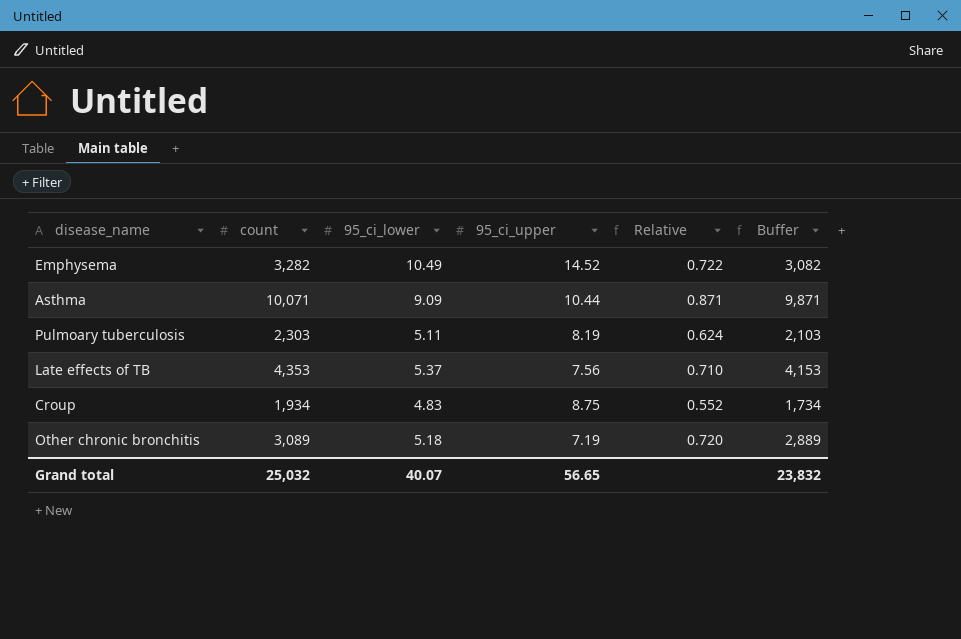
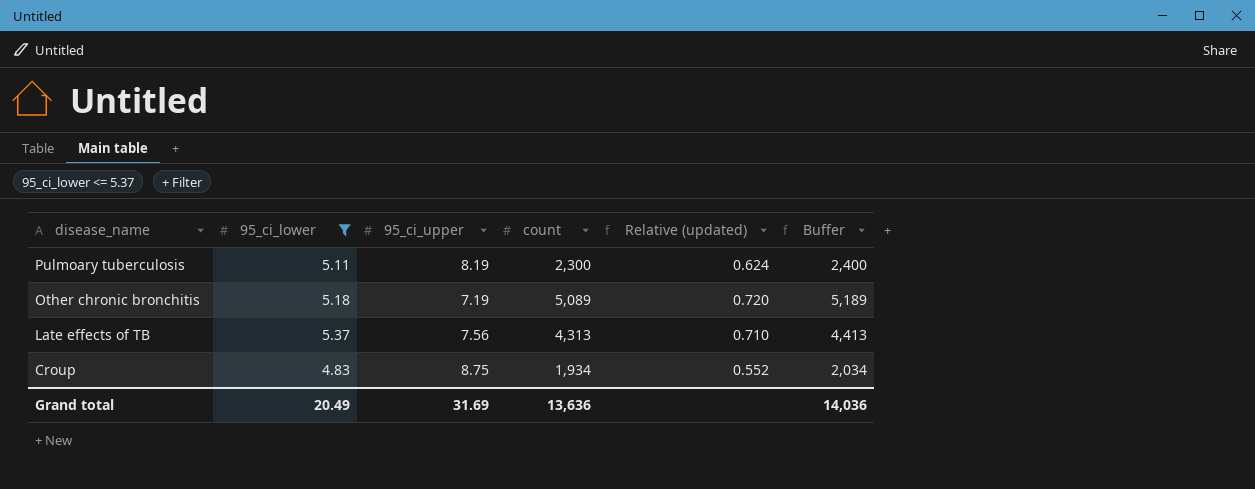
filter: none -> 95_ci_lower <= 5.37
row order: none -> disease_name descending
column count | position: 2 -> 4
column name: Relative -> Relative (updated)
column Buffer | formula: [count] - 200 -> [count] + 100
Pulmoary tuberculosis | count: 2,303 -> 2,300
Other chronic bronchitis | count: 3,089 -> 5,089
Late effects of TB | count: 4,353 -> 4,313
Grand total | 95_ci_lower: 40.07 -> 20.49
Grand total | 95_ci_upper: 56.65 -> 31.69
Grand total | count: 25,032 -> 13,636
Grand total | Buffer: 23,832 -> 14,036

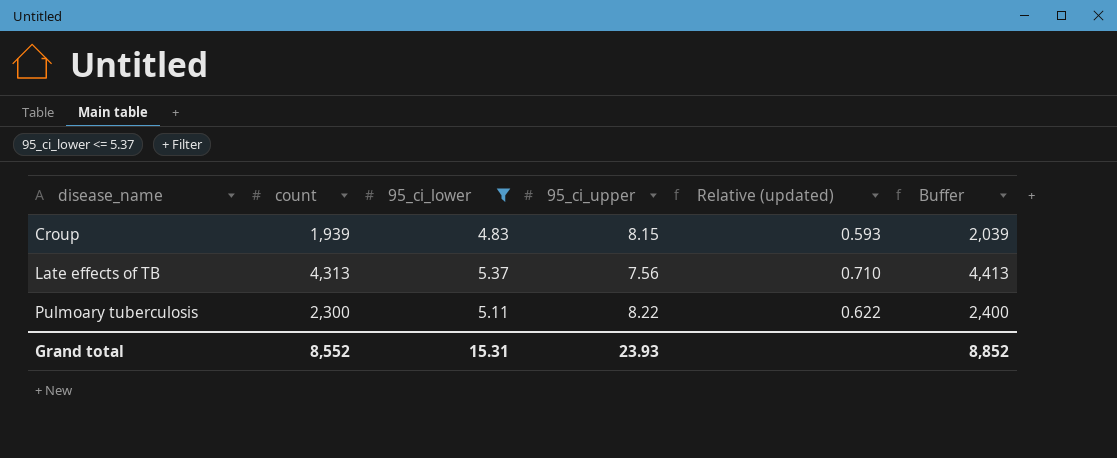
row order: disease_name descending -> disease_name ascending
column count | position: 4 -> 2
row Other chronic bronchitis: 5.18 | 7.19 | 5,089 | 0.720 | 5,189 -> none
Croup | count: 1,934 -> 1,939
Croup | 95_ci_upper: 8.75 -> 8.15
Croup | Relative (updated): 0.552 -> 0.593
Croup | Buffer: 2,034 -> 2,039
Pulmoary tuberculosis | 95_ci_upper: 8.19 -> 8.22
Pulmoary tuberculosis | Relative (updated): 0.624 -> 0.622
Grand total | count: 13,636 -> 8,552
Grand total | 95_ci_lower: 20.49 -> 15.31
Grand total | 95_ci_upper: 31.69 -> 23.93
Grand total | Buffer: 14,036 -> 8,852

